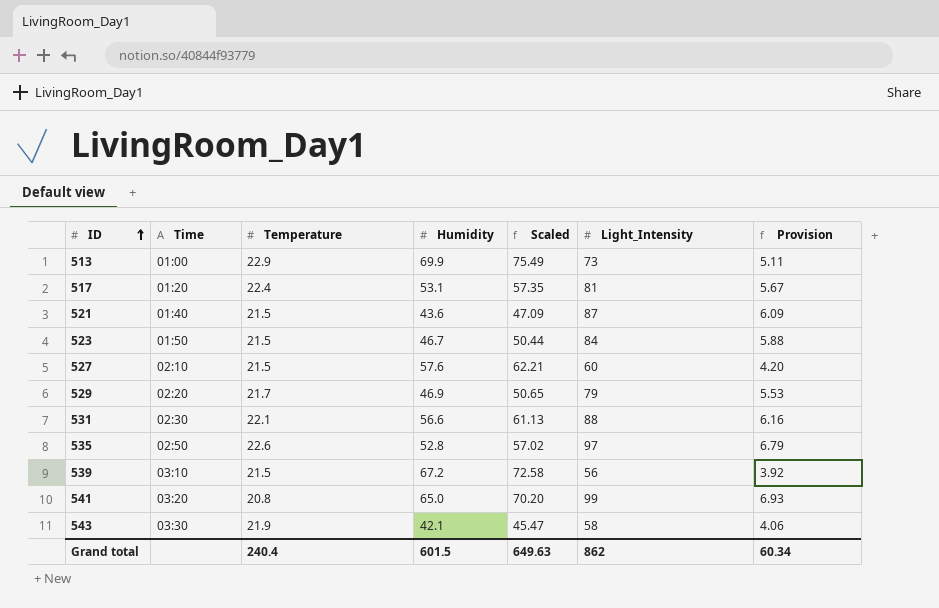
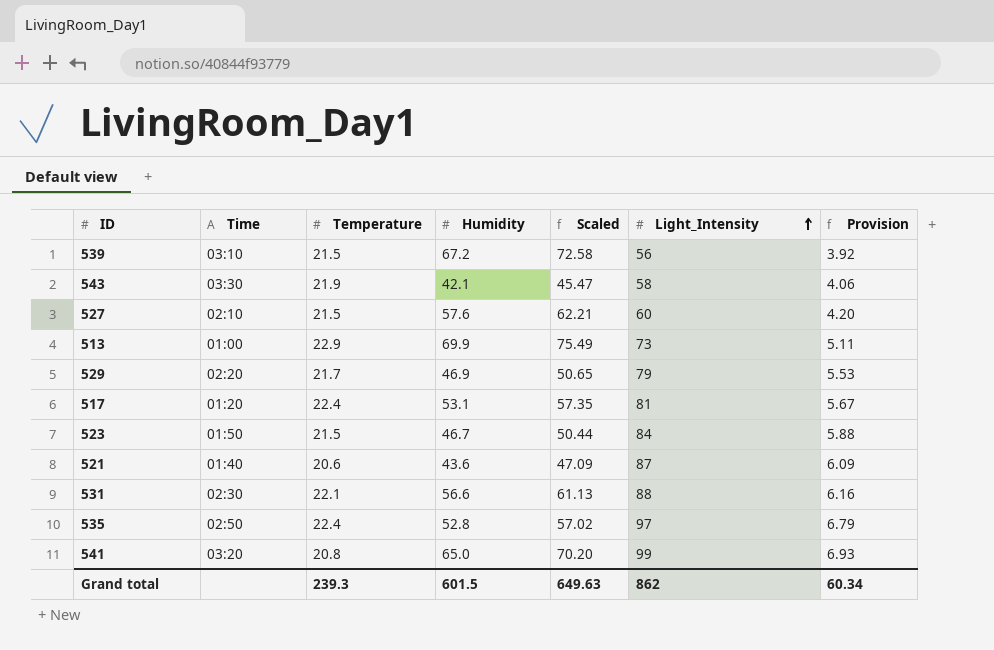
row order: ID ascending -> Light_Intensity ascending
521 | Temperature: 21.5 -> 20.6
535 | Temperature: 22.6 -> 22.4
Grand total | Temperature: 240.4 -> 239.3

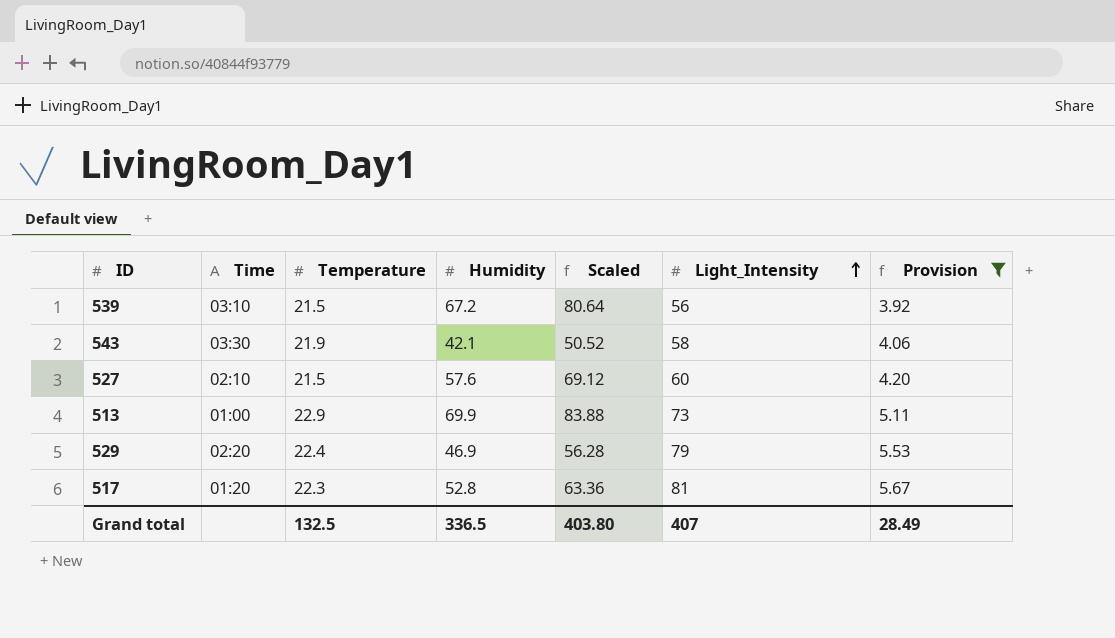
filter: none -> Provision <= 5.67
column Scaled | formula: [Humidity] * 1.08 -> [Humidity] * 1.2
529 | Temperature: 21.7 -> 22.4
517 | Temperature: 22.4 -> 22.3
517 | Humidity: 53.1 -> 52.8
Grand total | Temperature: 239.3 -> 132.5
Grand total | Humidity: 601.5 -> 336.5
Grand total | Scaled: 649.63 -> 403.80
Grand total | Light_Intensity: 862 -> 407
Grand total | Provision: 60.34 -> 28.49

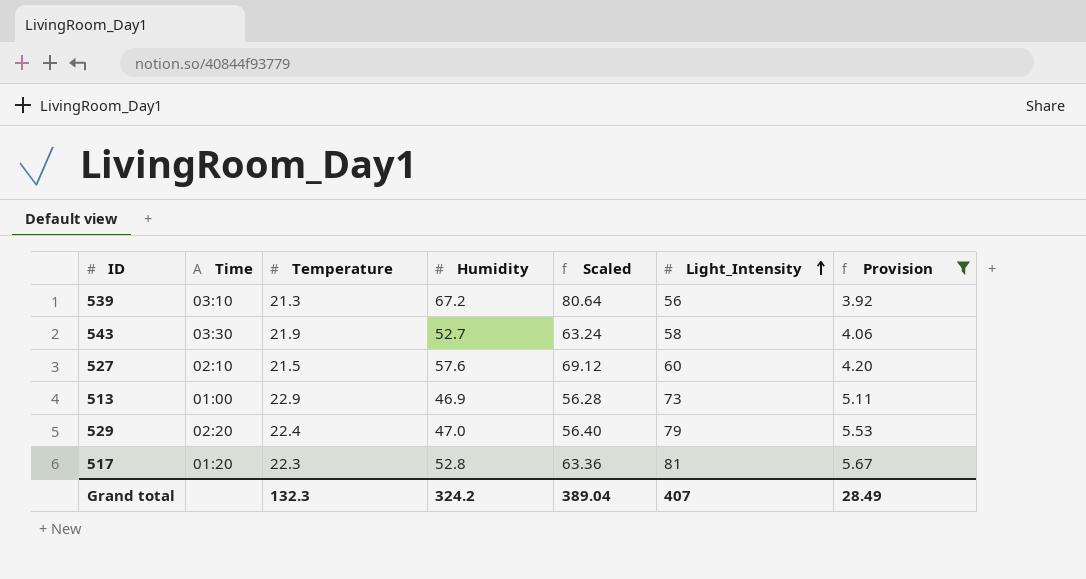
539 | Temperature: 21.5 -> 21.3
543 | Humidity: 42.1 -> 52.7
543 | Scaled: 50.52 -> 63.24
513 | Humidity: 69.9 -> 46.9
513 | Scaled: 83.88 -> 56.28
529 | Humidity: 46.9 -> 47.0
529 | Scaled: 56.28 -> 56.40
Grand total | Temperature: 132.5 -> 132.3
Grand total | Humidity: 336.5 -> 324.2
Grand total | Scaled: 403.80 -> 389.04

